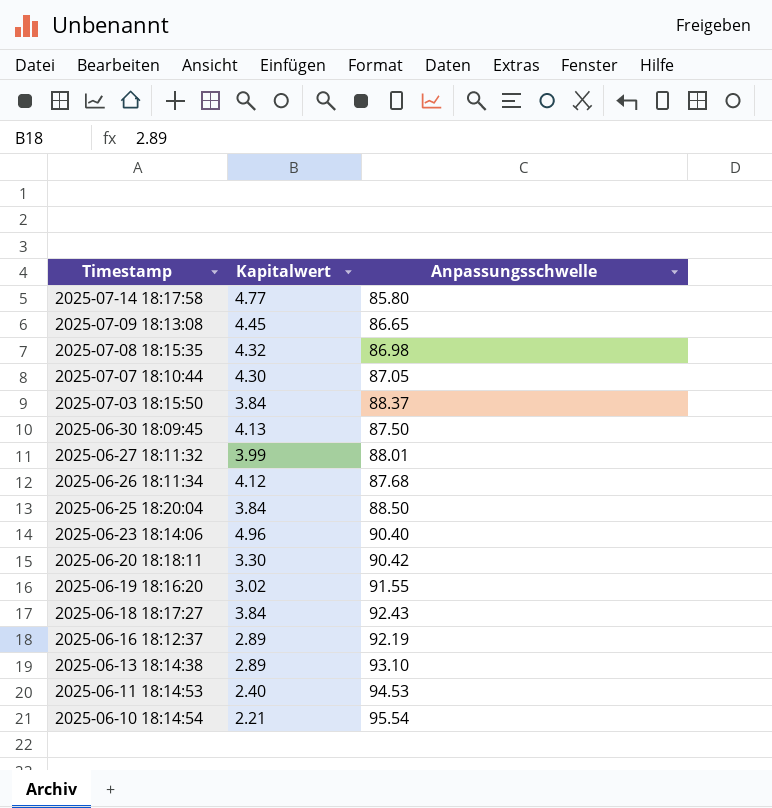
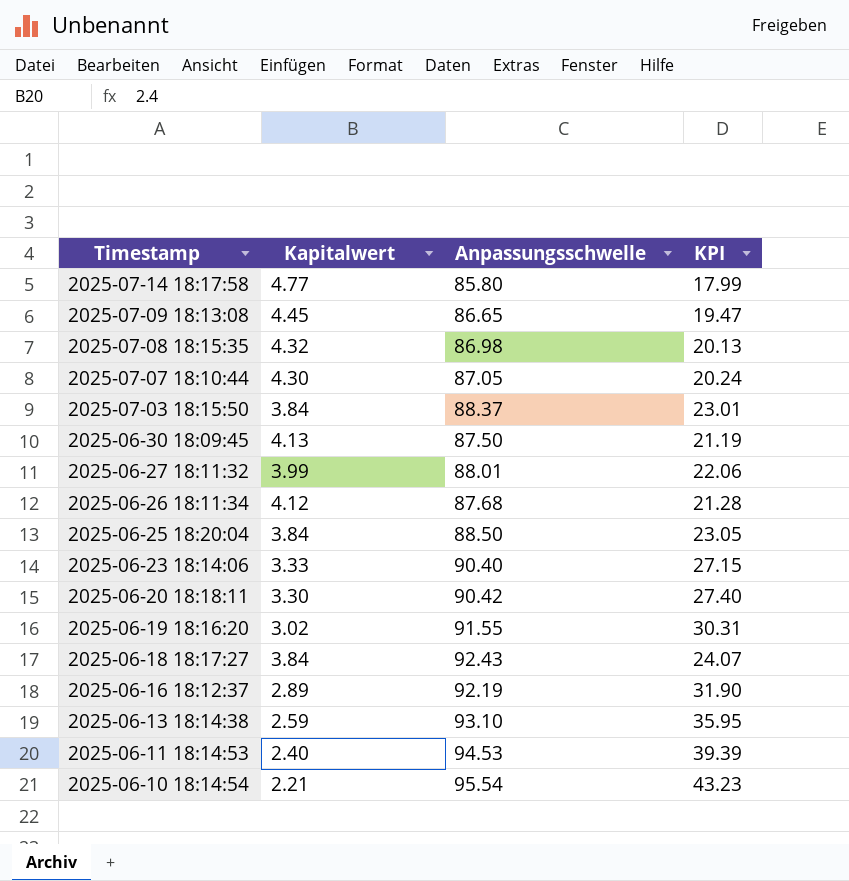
column KPI | formula: none -> [Anpassungsschwelle] / [Kapitalwert]
2025-06-23 18:14:06 | Kapitalwert: 4.96 -> 3.33
2025-06-13 18:14:38 | Kapitalwert: 2.89 -> 2.59

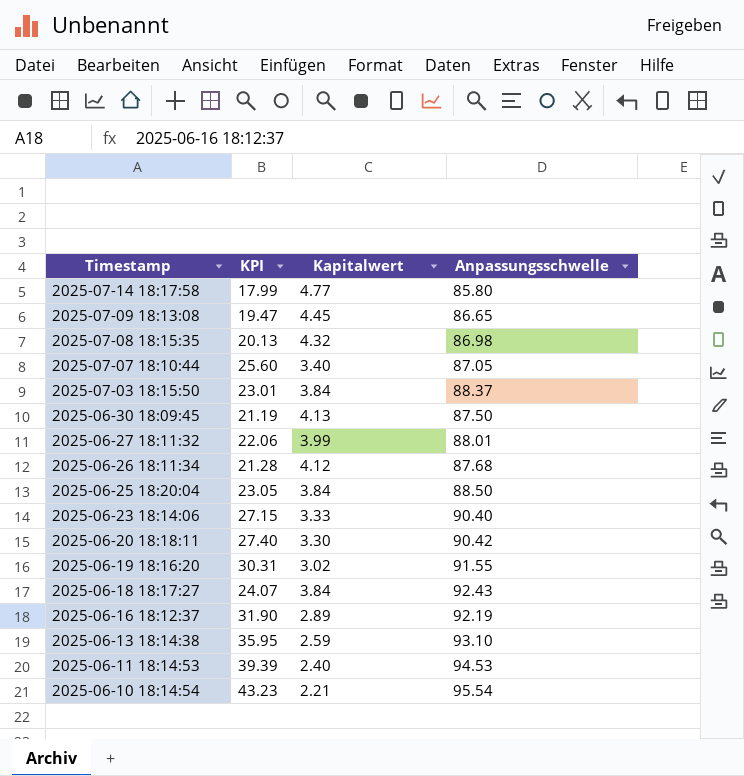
column KPI | position: 4 -> 2
2025-07-07 18:10:44 | KPI: 20.24 -> 25.60
2025-07-07 18:10:44 | Kapitalwert: 4.30 -> 3.40

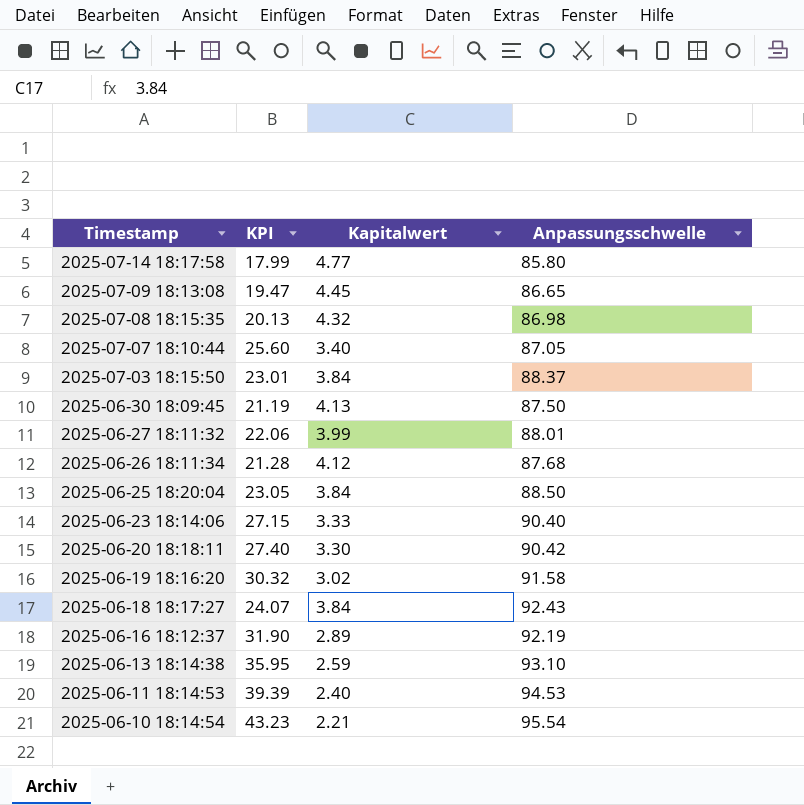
2025-06-19 18:16:20 | KPI: 30.31 -> 30.32
2025-06-19 18:16:20 | Anpassungsschwelle: 91.55 -> 91.58

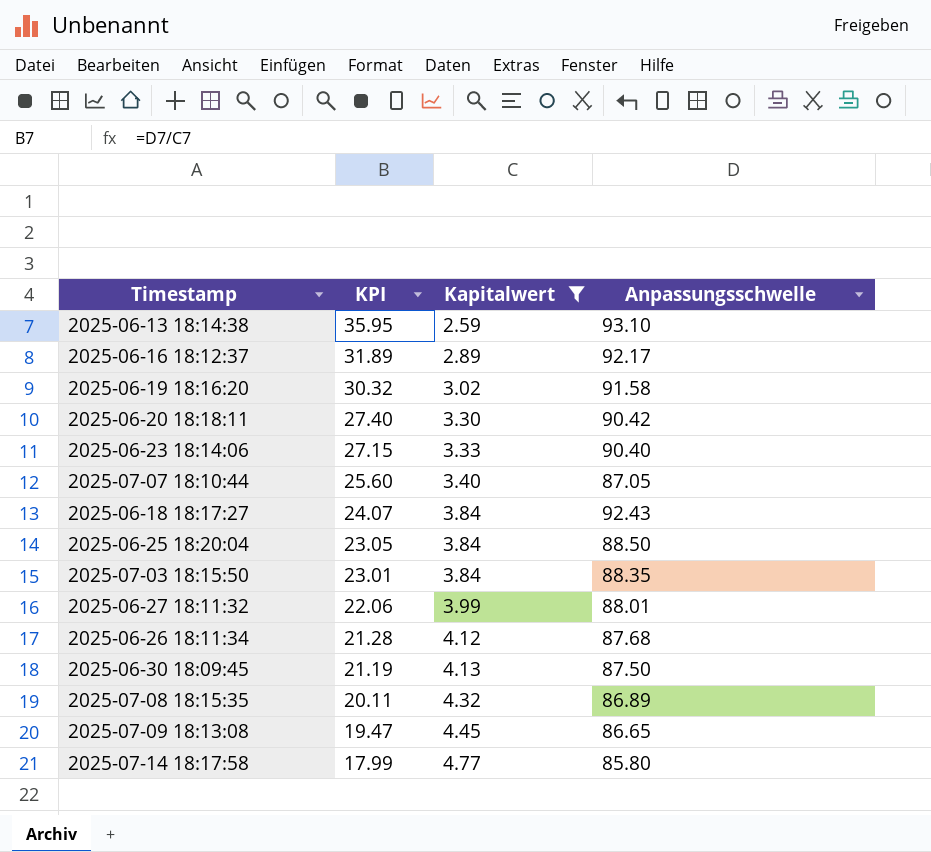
filter: none -> Kapitalwert >= 2.59
row order: Timestamp descending -> KPI descending
2025-06-16 18:12:37 | KPI: 31.90 -> 31.89
2025-06-16 18:12:37 | Anpassungsschwelle: 92.19 -> 92.17
2025-07-03 18:15:50 | Anpassungsschwelle: 88.37 -> 88.35
2025-07-08 18:15:35 | KPI: 20.13 -> 20.11
2025-07-08 18:15:35 | Anpassungsschwelle: 86.98 -> 86.89

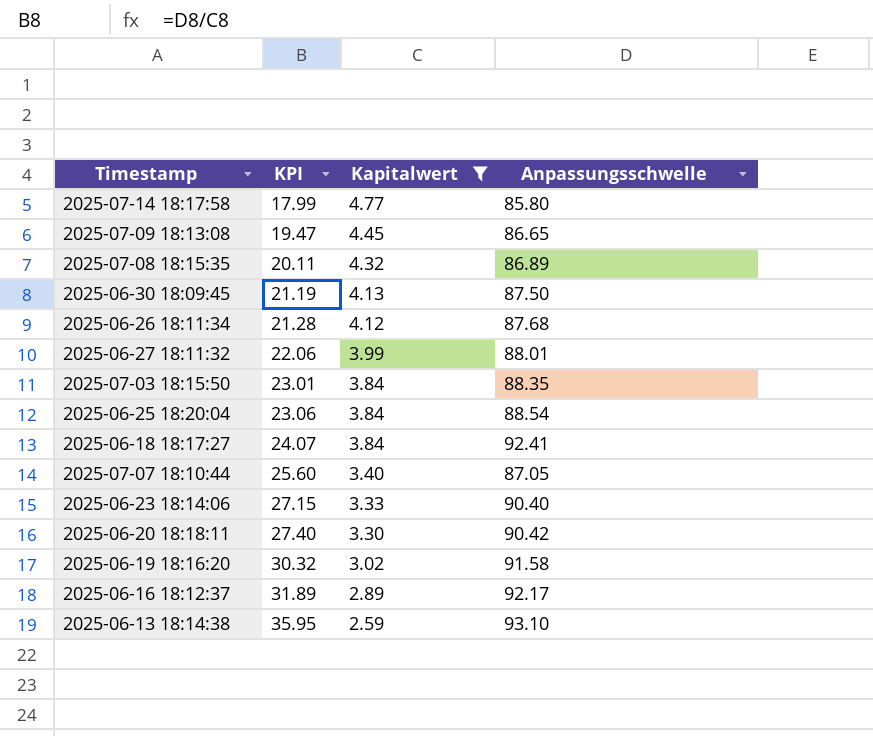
row order: KPI descending -> KPI ascending
2025-06-25 18:20:04 | KPI: 23.05 -> 23.06
2025-06-25 18:20:04 | Anpassungsschwelle: 88.50 -> 88.54
2025-06-18 18:17:27 | Anpassungsschwelle: 92.43 -> 92.41

